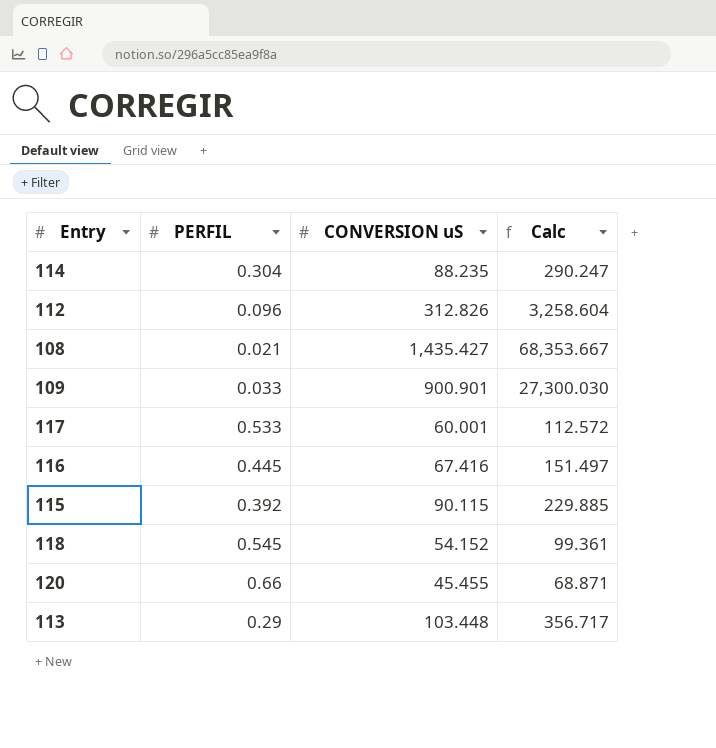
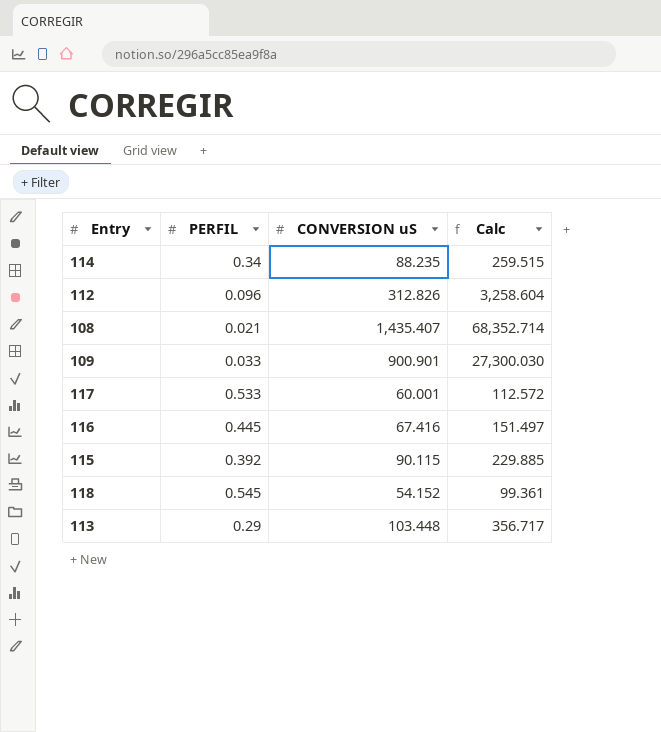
row 120: 0.66 | 45.455 | 68.871 -> none
114 | PERFIL: 0.304 -> 0.34
114 | Calc: 290.247 -> 259.515
108 | CONVERSION uS: 1,435.427 -> 1,435.407
108 | Calc: 68,353.667 -> 68,352.714

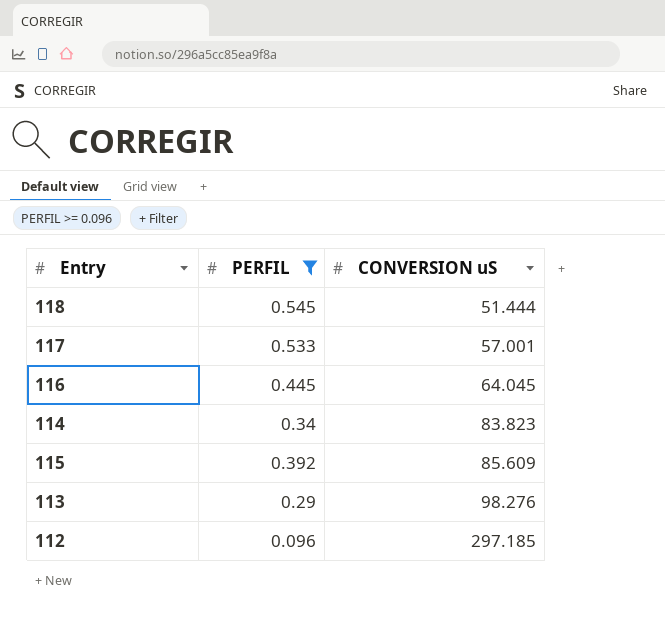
filter: none -> PERFIL >= 0.096
row order: none -> CONVERSION uS ascending
column Calc | formula: [CONVERSION uS] / [PERFIL] -> none
118 | CONVERSION uS: 54.152 -> 51.444
117 | CONVERSION uS: 60.001 -> 57.001
116 | CONVERSION uS: 67.416 -> 64.045
114 | CONVERSION uS: 88.235 -> 83.823
115 | CONVERSION uS: 90.115 -> 85.609
113 | CONVERSION uS: 103.448 -> 98.276
112 | CONVERSION uS: 312.826 -> 297.185

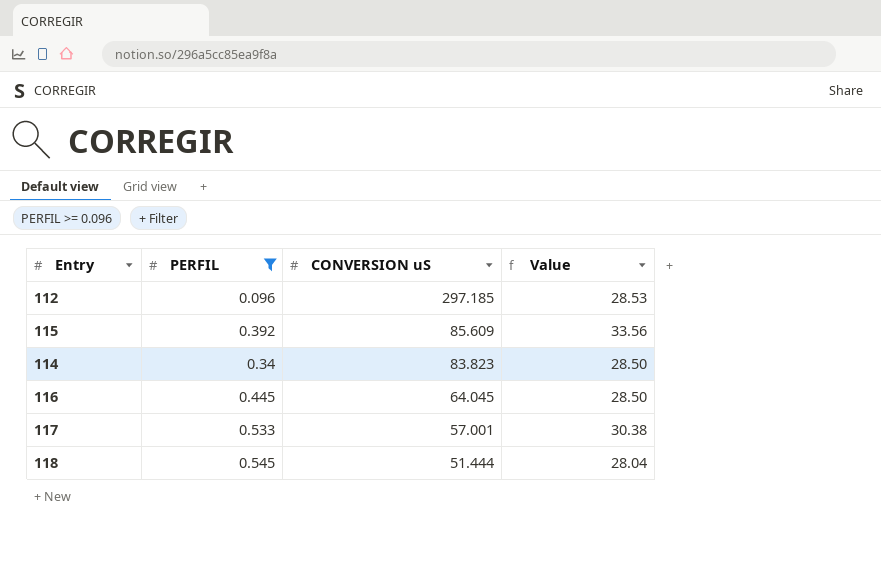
row order: CONVERSION uS ascending -> CONVERSION uS descending
column Value | formula: none -> [PERFIL] * [CONVERSION uS]
row 113: 0.29 | 98.276 -> none

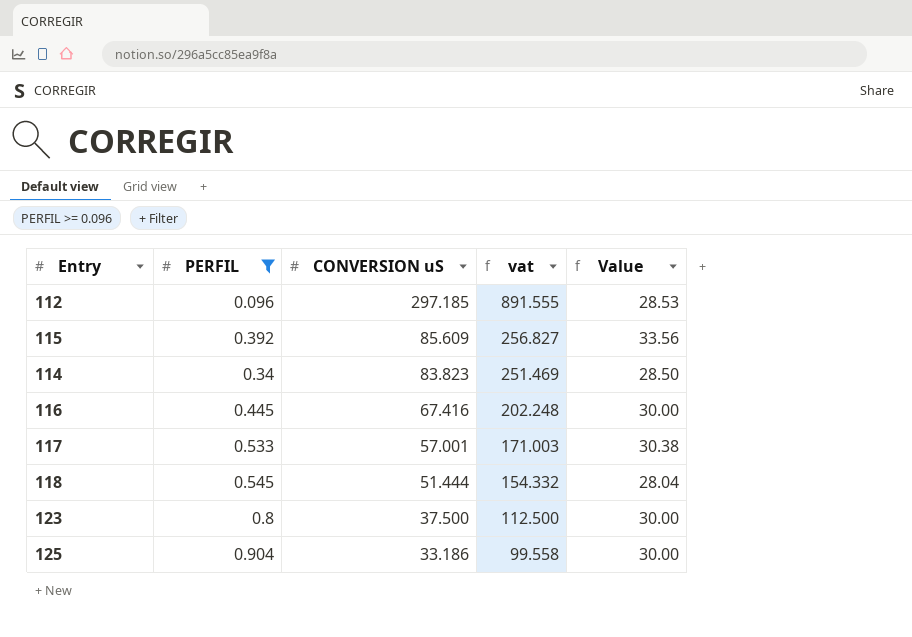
column vat | formula: none -> [CONVERSION uS] * 3
116 | CONVERSION uS: 64.045 -> 67.416
116 | Value: 28.50 -> 30.00
row 123: none -> 0.8 | 37.500 | 112.500 | 30.00
row 125: none -> 0.904 | 33.186 | 99.558 | 30.00

